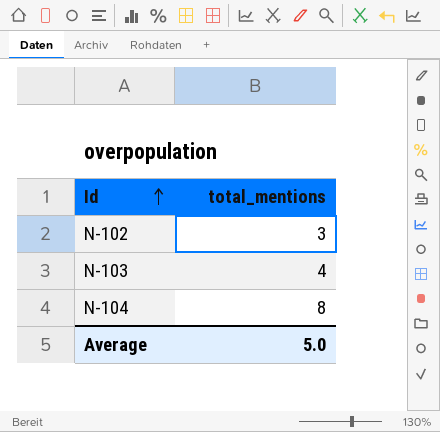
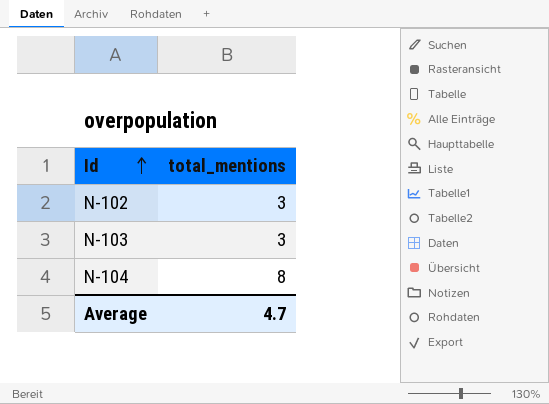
N-103 | total_mentions: 4 -> 3
Average | total_mentions: 5.0 -> 4.7

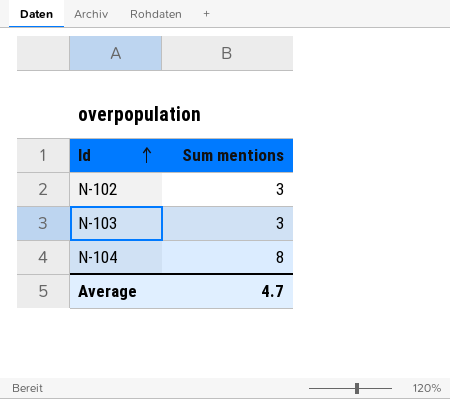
column name: total_mentions -> Sum mentions

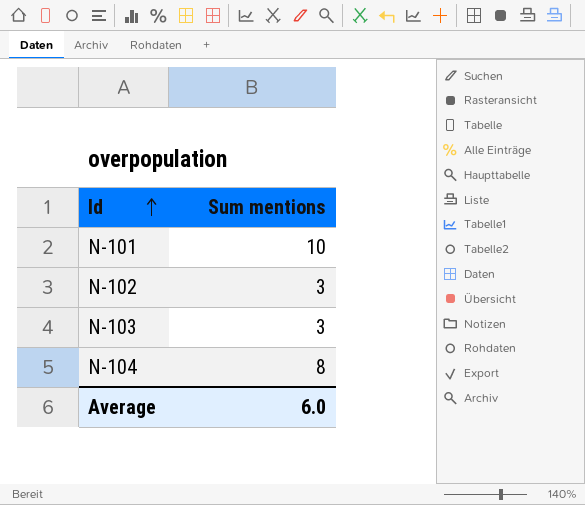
row N-101: none -> 10
Average | Sum mentions: 4.7 -> 6.0

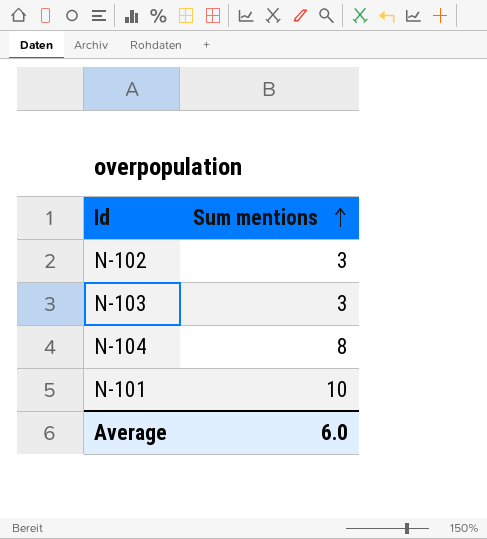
row order: Id ascending -> Sum mentions ascending

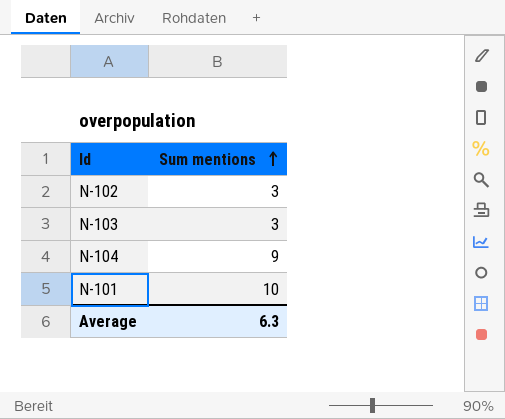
N-104 | Sum mentions: 8 -> 9
Average | Sum mentions: 6.0 -> 6.3

